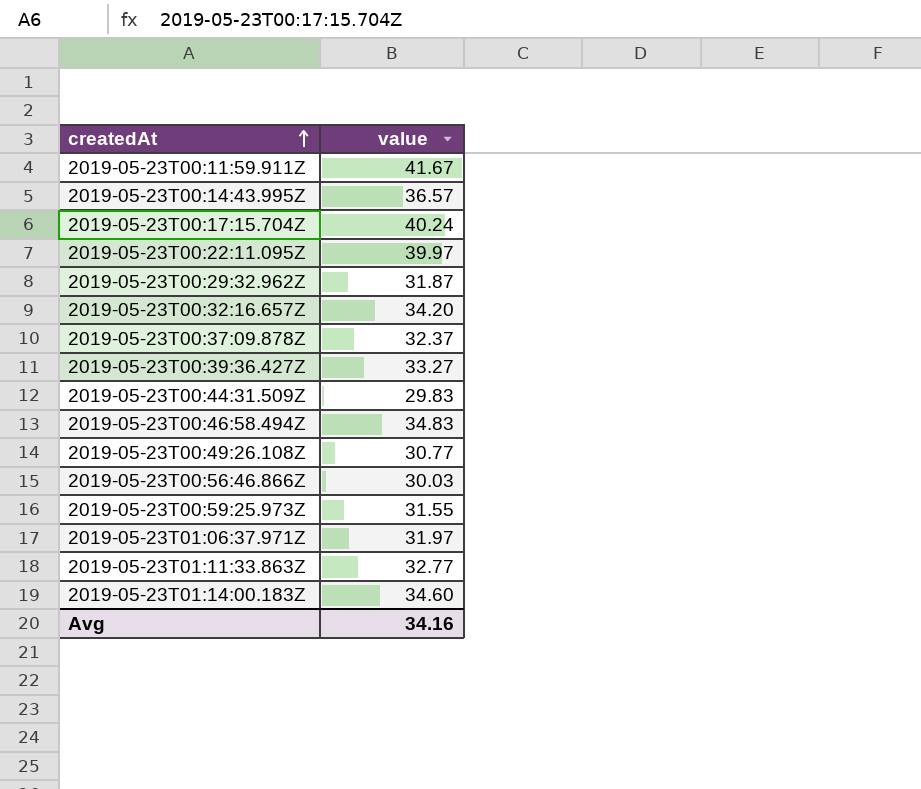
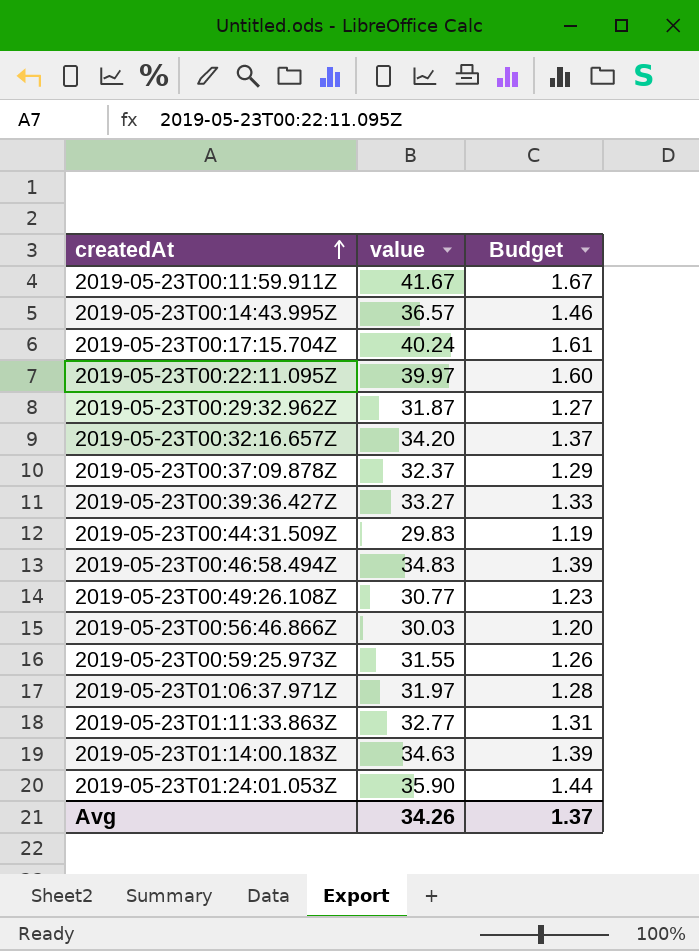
column Budget | formula: none -> [value] * 0.04
2019-05-23T01:14:00.183Z | value: 34.60 -> 34.63
row 2019-05-23T01:24:01.053Z: none -> 35.90 | 1.44
Avg | value: 34.16 -> 34.26

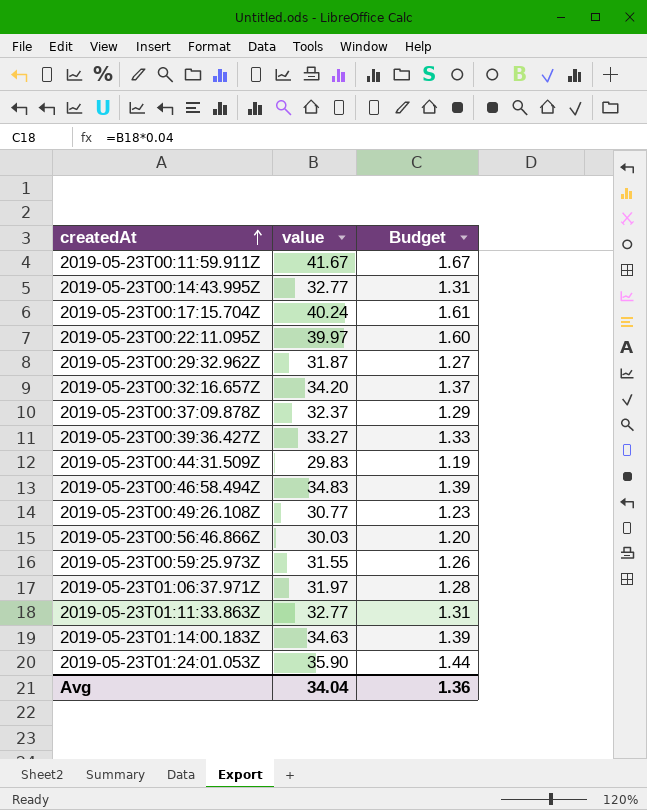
2019-05-23T00:14:43.995Z | value: 36.57 -> 32.77
2019-05-23T00:14:43.995Z | Budget: 1.46 -> 1.31
Avg | value: 34.26 -> 34.04
Avg | Budget: 1.37 -> 1.36

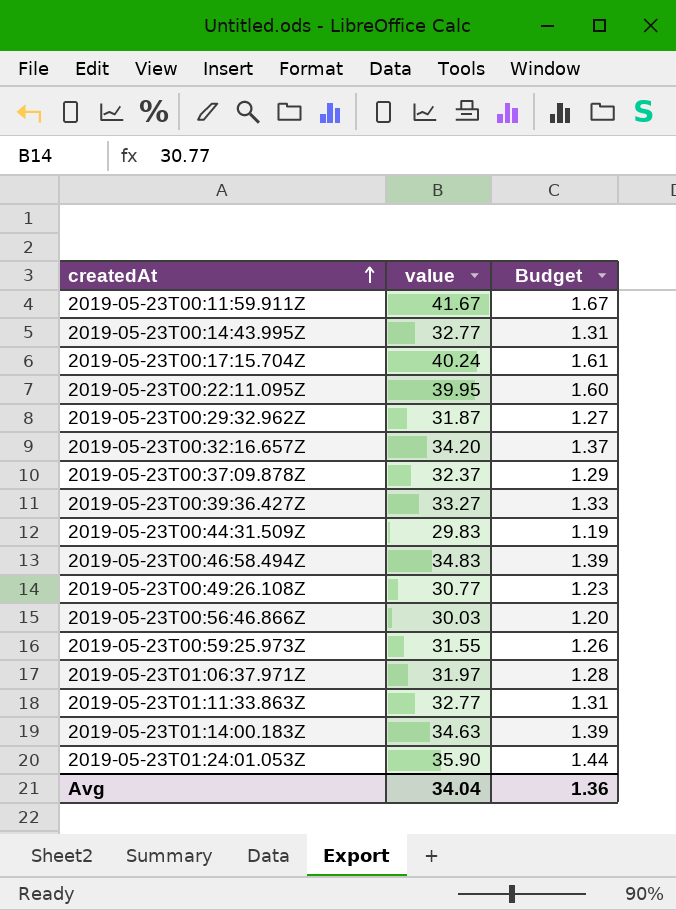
2019-05-23T00:22:11.095Z | value: 39.97 -> 39.95

